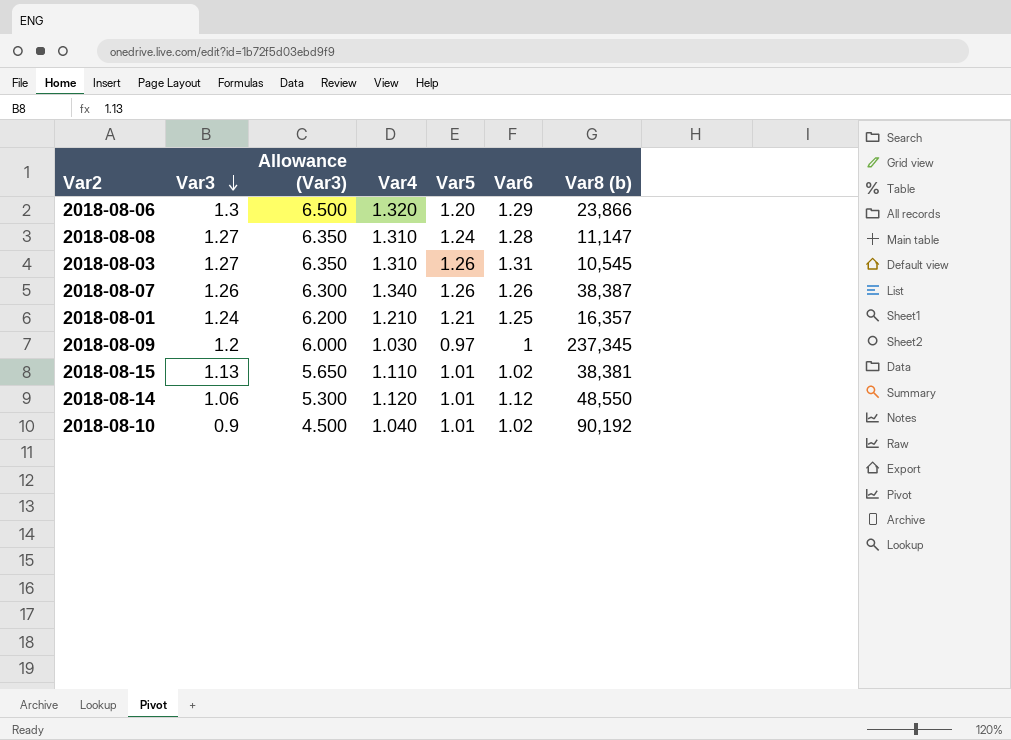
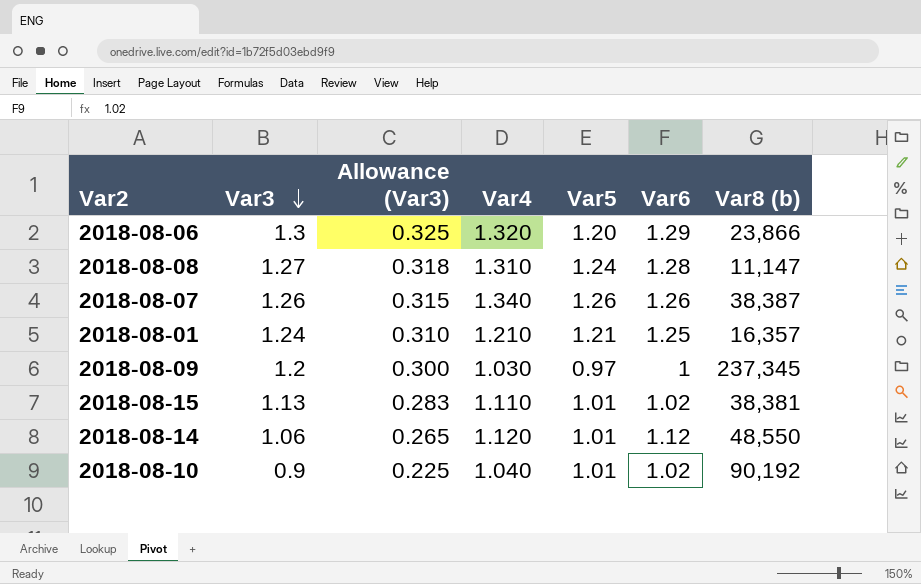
column Allowance (Var3) | formula: [Var3] * 5 -> [Var3] * 0.25
row 2018-08-03: 1.27 | 6.350 | 1.310 | 1.26 | 1.31 | 10,545 -> none

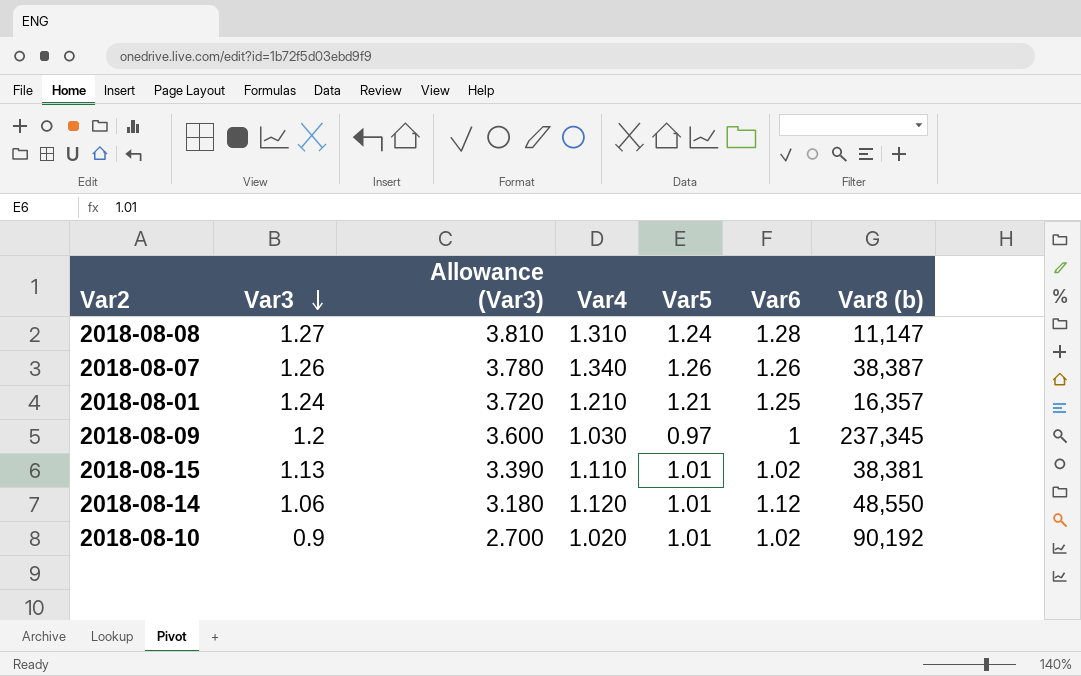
column Allowance (Var3) | formula: [Var3] * 0.25 -> [Var3] * 3
row 2018-08-06: 1.3 | 0.325 | 1.320 | 1.20 | 1.29 | 23,866 -> none
2018-08-10 | Var4: 1.040 -> 1.020

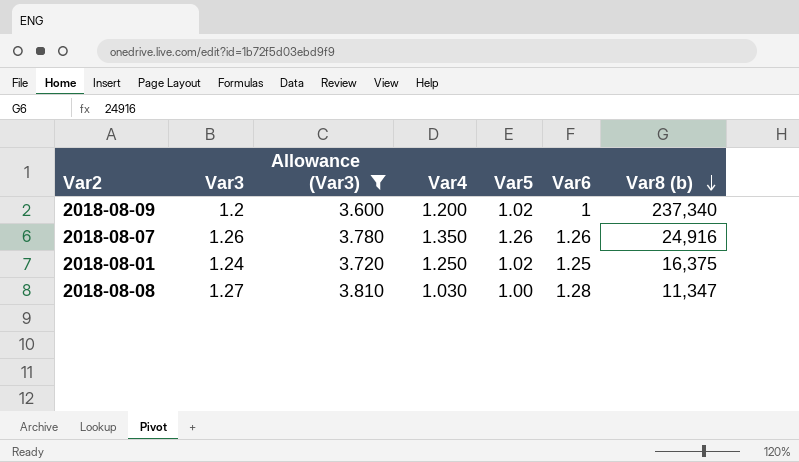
filter: none -> Allowance (Var3) >= 3.600
row order: Var3 descending -> Var8 (b) descending
2018-08-09 | Var4: 1.030 -> 1.200
2018-08-09 | Var5: 0.97 -> 1.02
2018-08-09 | Var8 (b): 237,345 -> 237,340
2018-08-07 | Var4: 1.340 -> 1.350
2018-08-07 | Var8 (b): 38,387 -> 24,916
2018-08-01 | Var4: 1.210 -> 1.250
2018-08-01 | Var5: 1.21 -> 1.02
2018-08-01 | Var8 (b): 16,357 -> 16,375
2018-08-08 | Var4: 1.310 -> 1.030
2018-08-08 | Var5: 1.24 -> 1.00
2018-08-08 | Var8 (b): 11,147 -> 11,347

